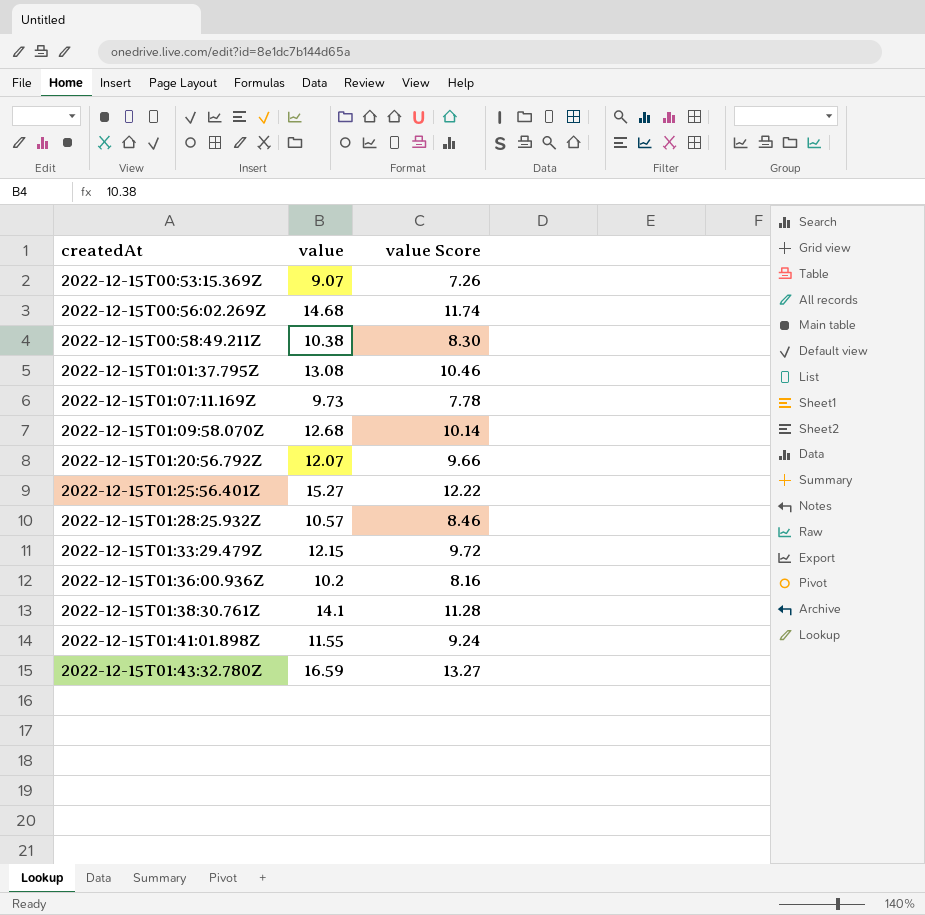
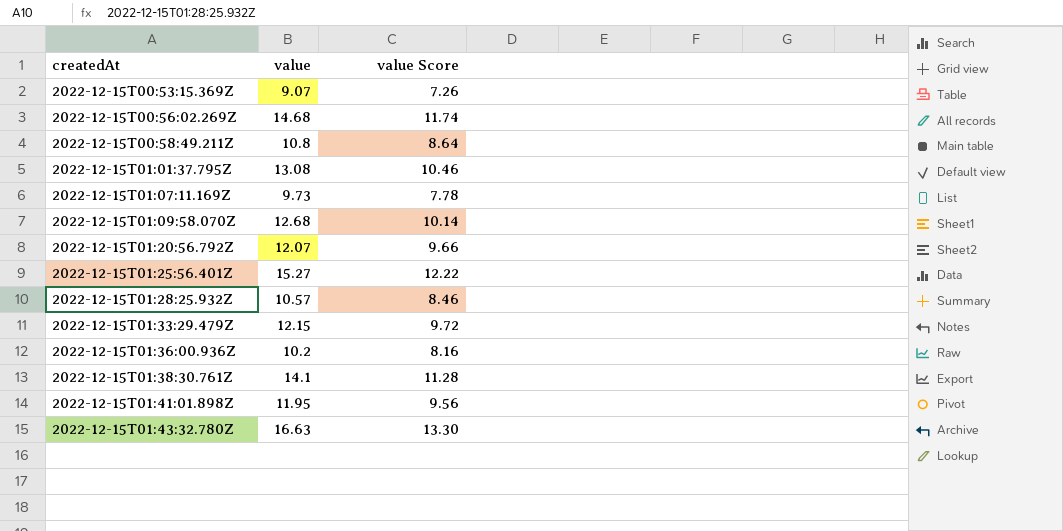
2022-12-15T00:58:49.211Z | value: 10.38 -> 10.8
2022-12-15T00:58:49.211Z | value Score: 8.30 -> 8.64
2022-12-15T01:41:01.898Z | value: 11.55 -> 11.95
2022-12-15T01:41:01.898Z | value Score: 9.24 -> 9.56
2022-12-15T01:43:32.780Z | value: 16.59 -> 16.63
2022-12-15T01:43:32.780Z | value Score: 13.27 -> 13.30

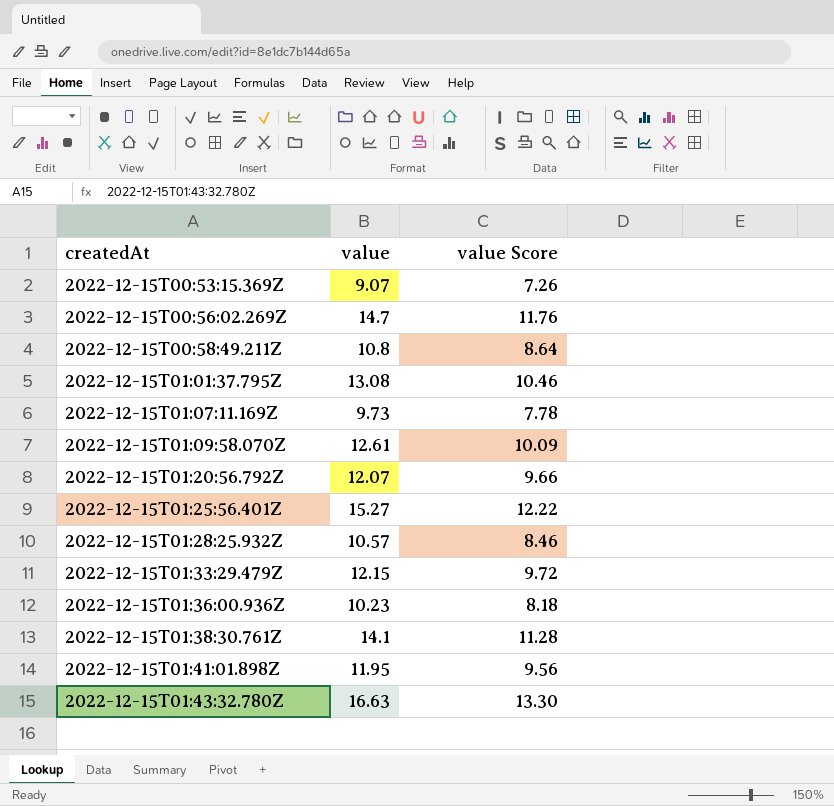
2022-12-15T00:56:02.269Z | value: 14.68 -> 14.7
2022-12-15T00:56:02.269Z | value Score: 11.74 -> 11.76
2022-12-15T01:09:58.070Z | value: 12.68 -> 12.61
2022-12-15T01:09:58.070Z | value Score: 10.14 -> 10.09
2022-12-15T01:36:00.936Z | value: 10.2 -> 10.23
2022-12-15T01:36:00.936Z | value Score: 8.16 -> 8.18

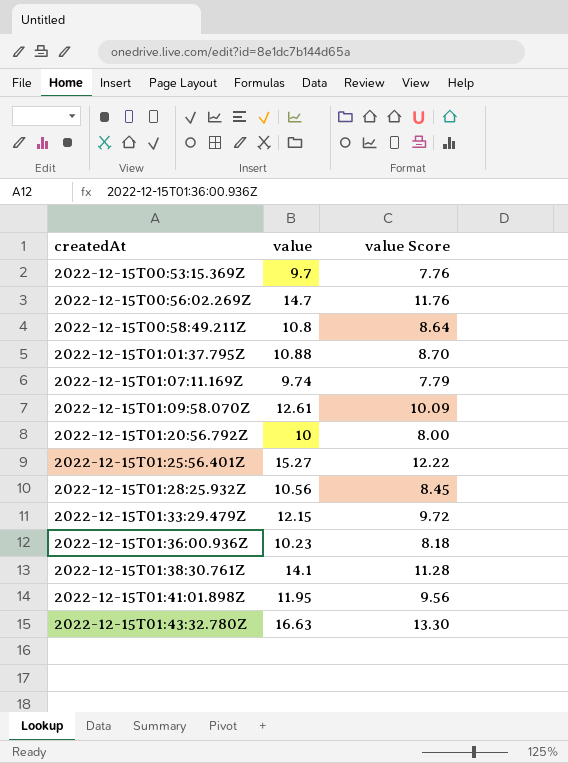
2022-12-15T00:53:15.369Z | value: 9.07 -> 9.7
2022-12-15T00:53:15.369Z | value Score: 7.26 -> 7.76
2022-12-15T01:01:37.795Z | value: 13.08 -> 10.88
2022-12-15T01:01:37.795Z | value Score: 10.46 -> 8.70
2022-12-15T01:07:11.169Z | value: 9.73 -> 9.74
2022-12-15T01:07:11.169Z | value Score: 7.78 -> 7.79
2022-12-15T01:20:56.792Z | value: 12.07 -> 10
2022-12-15T01:20:56.792Z | value Score: 9.66 -> 8.00
2022-12-15T01:28:25.932Z | value: 10.57 -> 10.56
2022-12-15T01:28:25.932Z | value Score: 8.46 -> 8.45

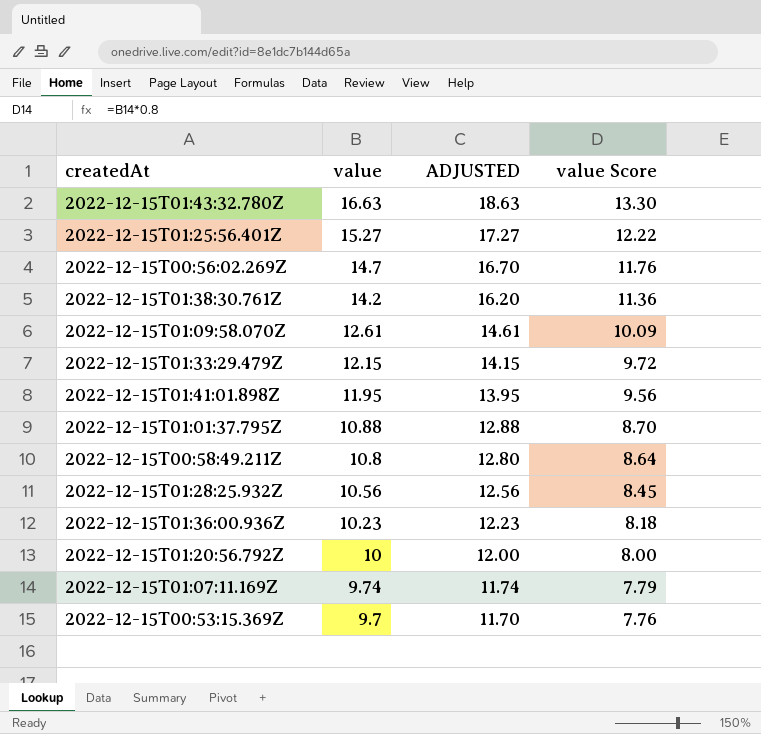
row order: createdAt ascending -> value descending
column ADJUSTED | formula: none -> [value] + 2
2022-12-15T01:38:30.761Z | value: 14.1 -> 14.2
2022-12-15T01:38:30.761Z | value Score: 11.28 -> 11.36

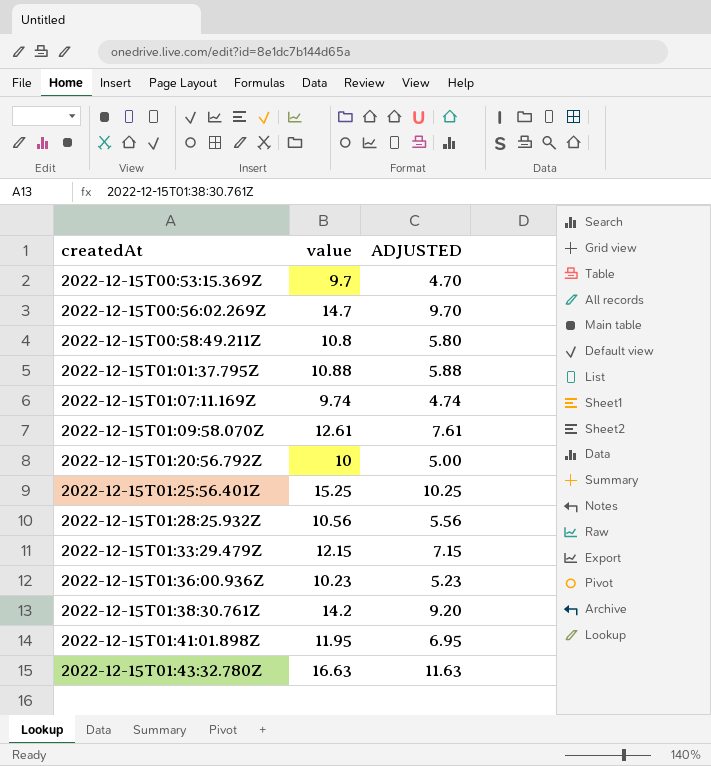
row order: value descending -> createdAt ascending
column value Score | formula: [value] * 0.8 -> none
column ADJUSTED | formula: [value] + 2 -> [value] - 5
2022-12-15T01:25:56.401Z | value: 15.27 -> 15.25

